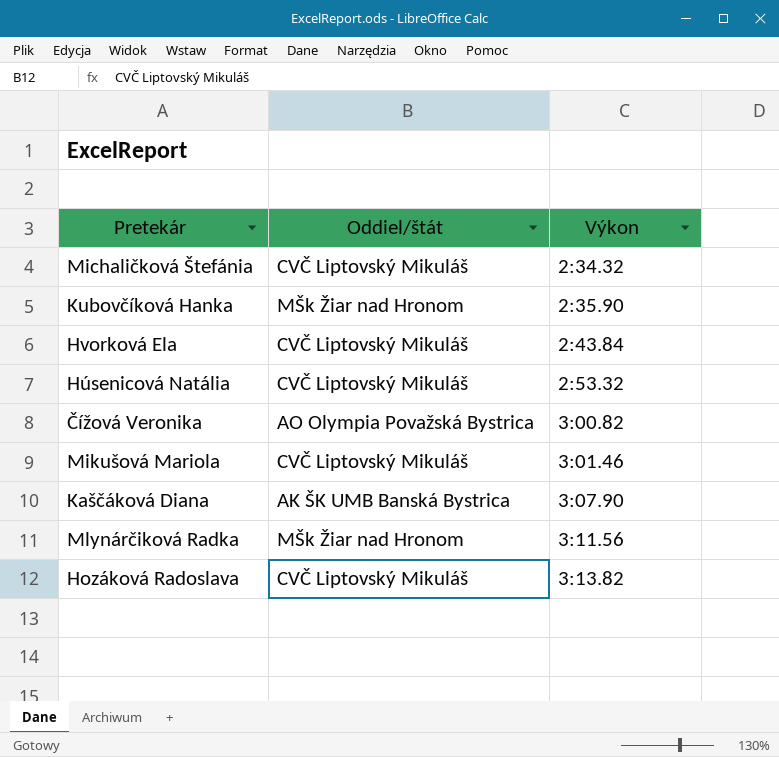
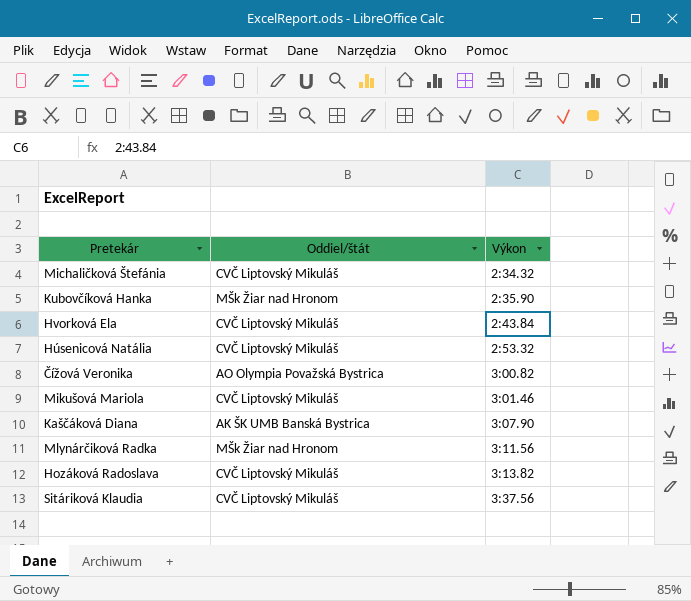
row Sitáriková Klaudia: none -> CVČ Liptovský Mikuláš | 3:37.56

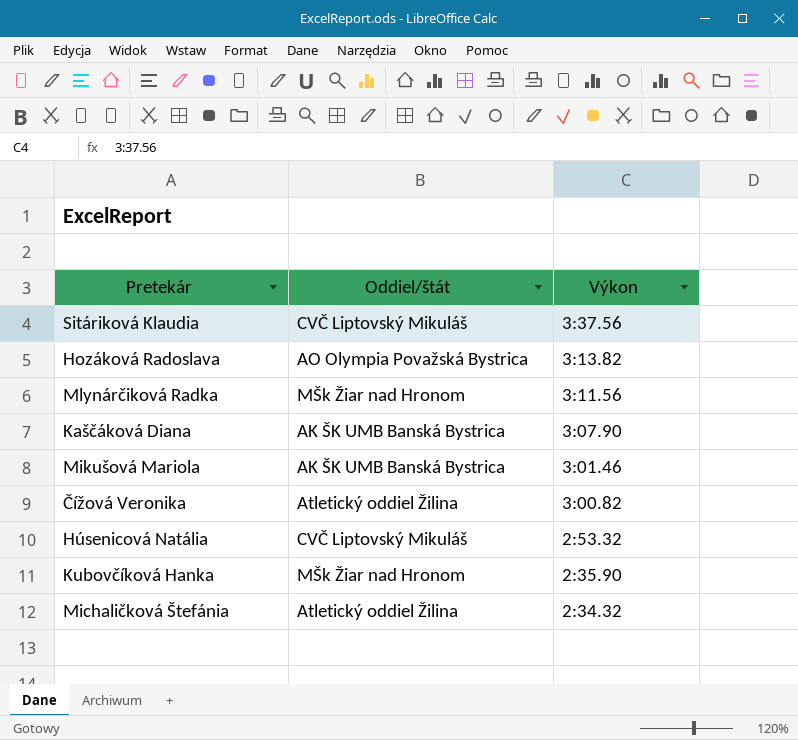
row order: Výkon ascending -> Výkon descending
row Hvorková Ela: CVČ Liptovský Mikuláš | 2:43.84 -> none
Hozáková Radoslava | Oddiel/štát: CVČ Liptovský Mikuláš -> AO Olympia Považská Bystrica
Mikušová Mariola | Oddiel/štát: CVČ Liptovský Mikuláš -> AK ŠK UMB Banská Bystrica
Čížová Veronika | Oddiel/štát: AO Olympia Považská Bystrica -> Atletický oddiel Žilina
Michaličková Štefánia | Oddiel/štát: CVČ Liptovský Mikuláš -> Atletický oddiel Žilina

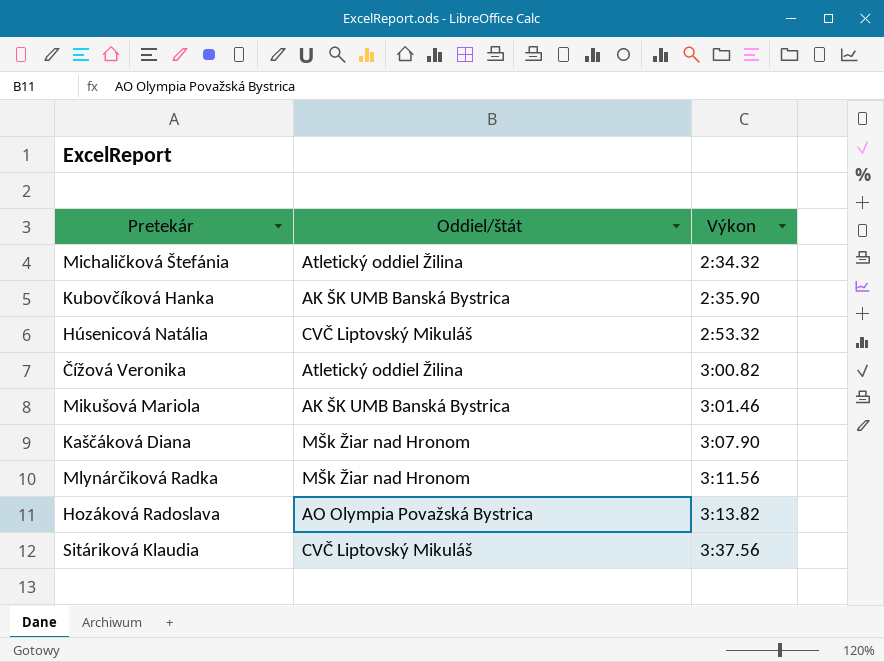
row order: Výkon descending -> Výkon ascending
Kubovčíková Hanka | Oddiel/štát: MŠk Žiar nad Hronom -> AK ŠK UMB Banská Bystrica
Kaščáková Diana | Oddiel/štát: AK ŠK UMB Banská Bystrica -> MŠk Žiar nad Hronom

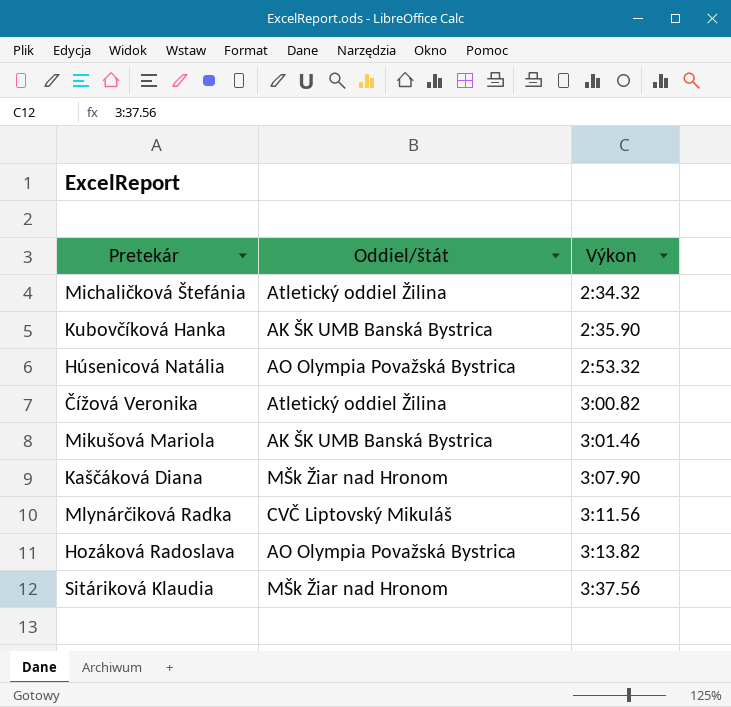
Húsenicová Natália | Oddiel/štát: CVČ Liptovský Mikuláš -> AO Olympia Považská Bystrica
Mlynárčiková Radka | Oddiel/štát: MŠk Žiar nad Hronom -> CVČ Liptovský Mikuláš
Sitáriková Klaudia | Oddiel/štát: CVČ Liptovský Mikuláš -> MŠk Žiar nad Hronom

